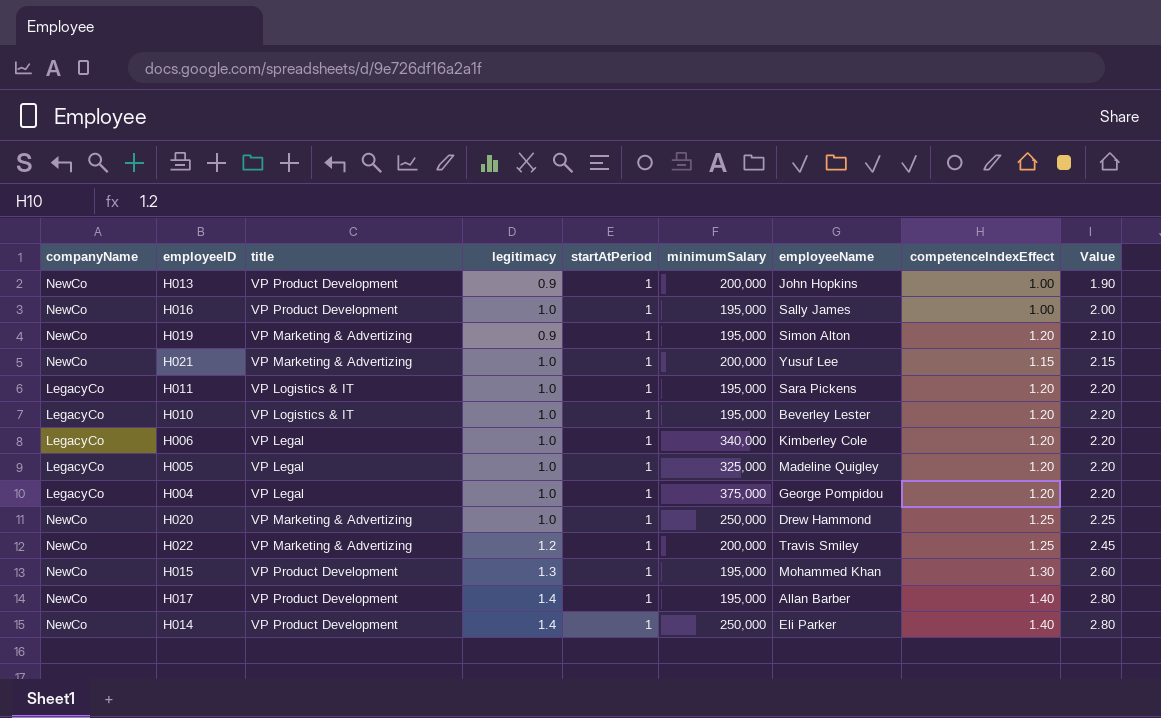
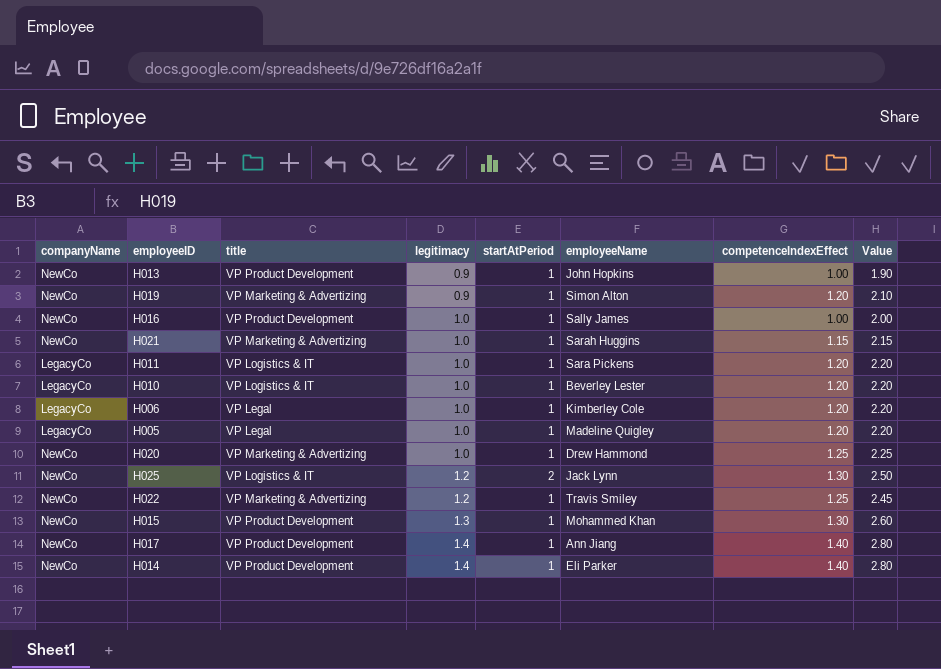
row order: Value ascending -> legitimacy ascending
column minimumSalary | position: 6 -> none
row H004: LegacyCo | VP Legal | 1.0 | 1 | 375,000 | George Pompidou | 1.20 | 2.20 -> none
H021 | employeeName: Yusuf Lee -> Sarah Huggins
row H025: none -> NewCo | VP Logistics & IT | 1.2 | 2 | Jack Lynn | 1.30 | 2.50
H017 | employeeName: Allan Barber -> Ann Jiang

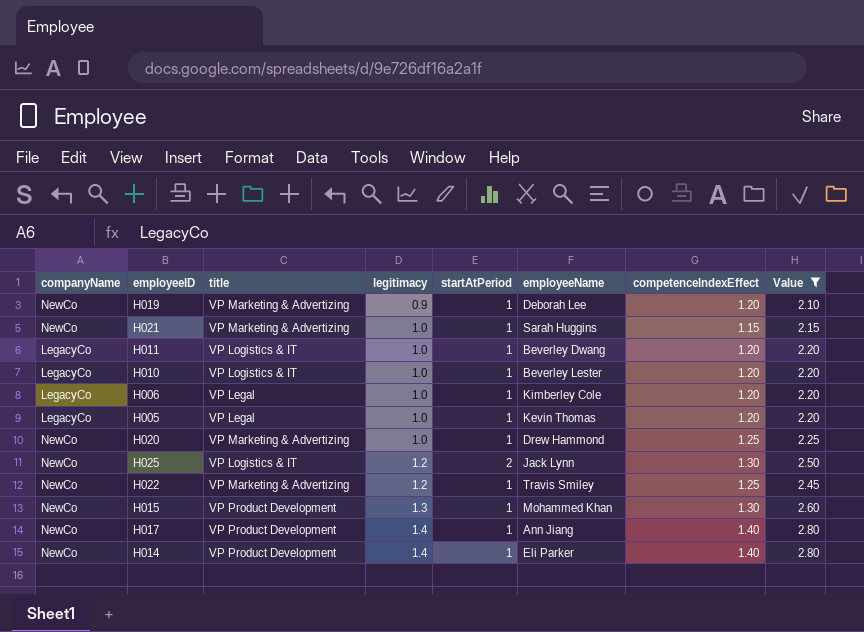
filter: none -> Value >= 2.10
H019 | employeeName: Simon Alton -> Deborah Lee
H011 | employeeName: Sara Pickens -> Beverley Dwang
H005 | employeeName: Madeline Quigley -> Kevin Thomas

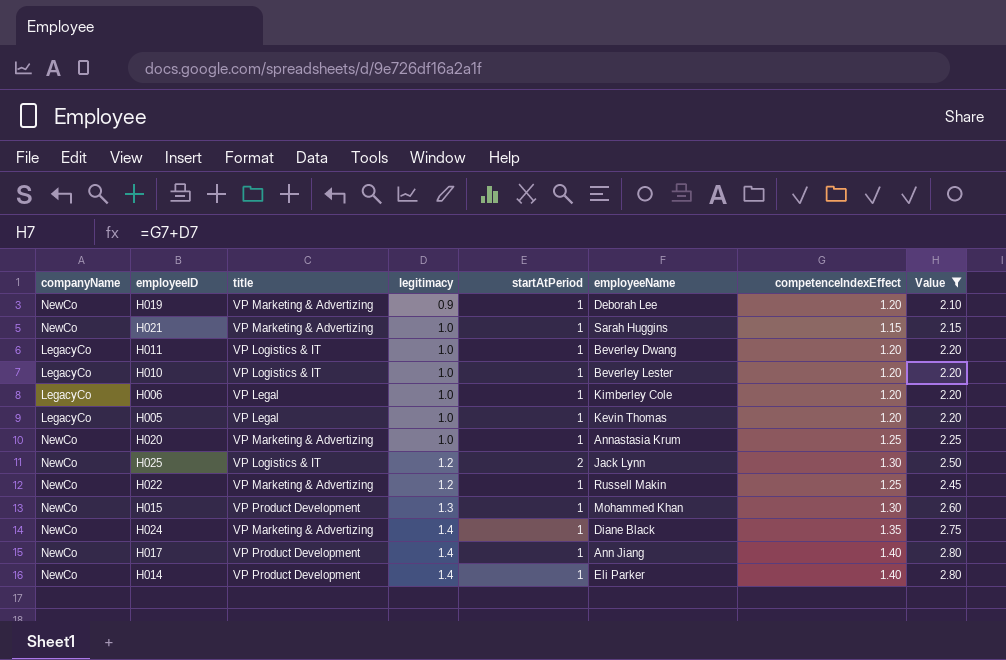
H020 | employeeName: Drew Hammond -> Annastasia Krum
H022 | employeeName: Travis Smiley -> Russell Makin
row H024: none -> NewCo | VP Marketing & Advertizing | 1.4 | 1 | Diane Black | 1.35 | 2.75

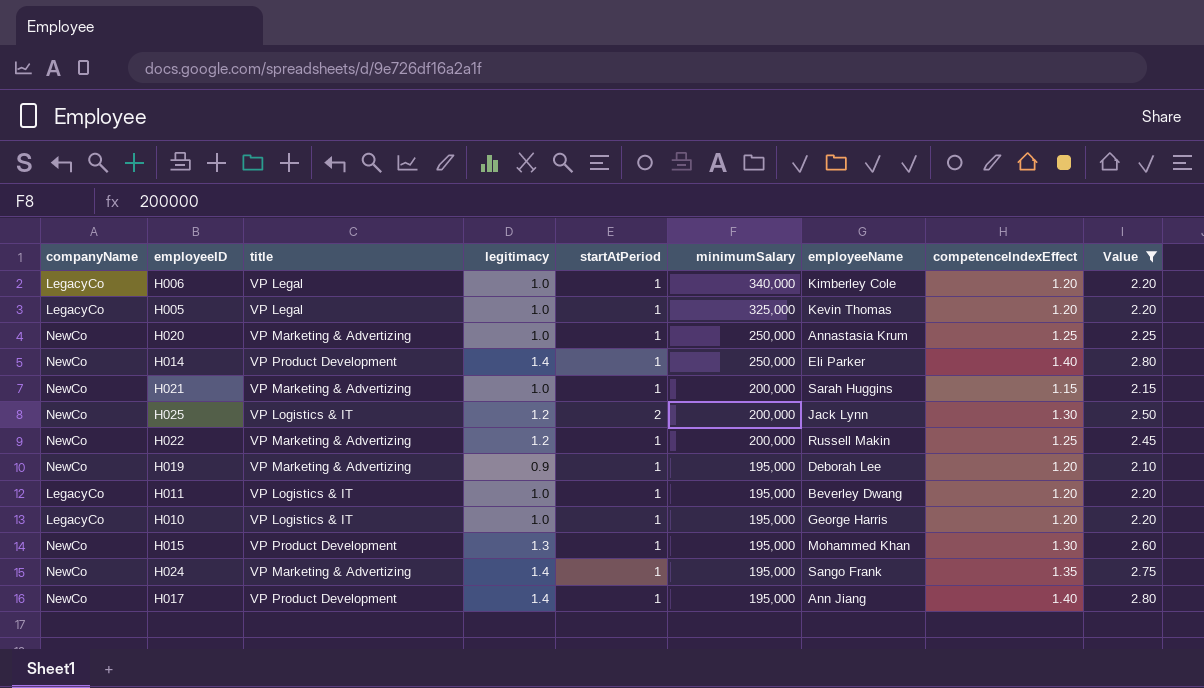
row order: legitimacy ascending -> minimumSalary descending
column minimumSalary | position: none -> 6
H010 | employeeName: Beverley Lester -> George Harris
H024 | employeeName: Diane Black -> Sango Frank

